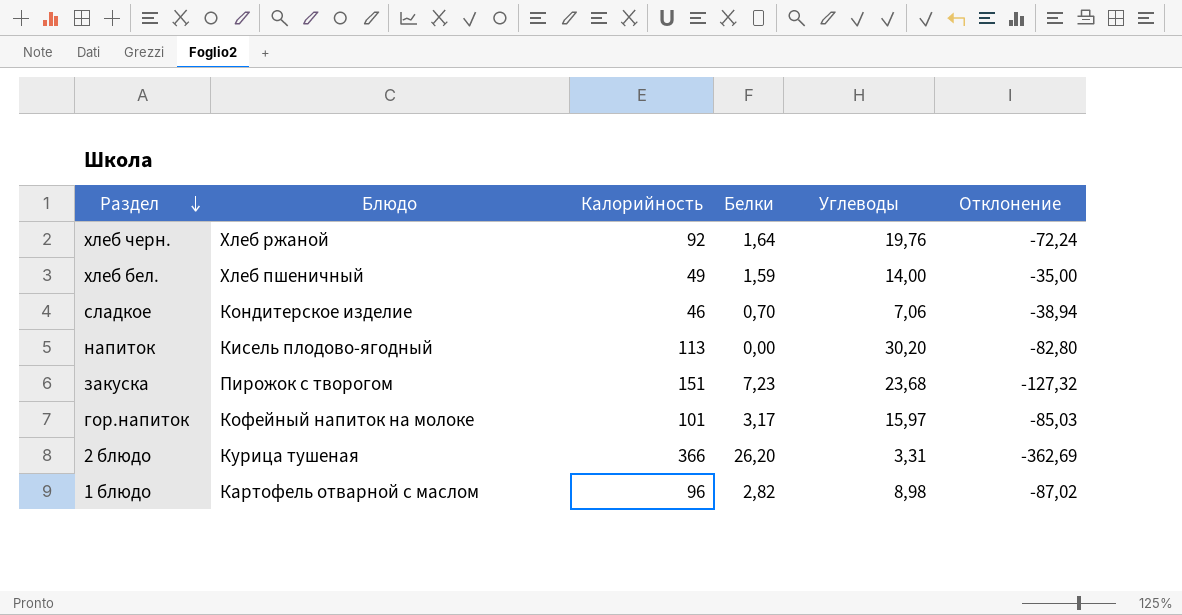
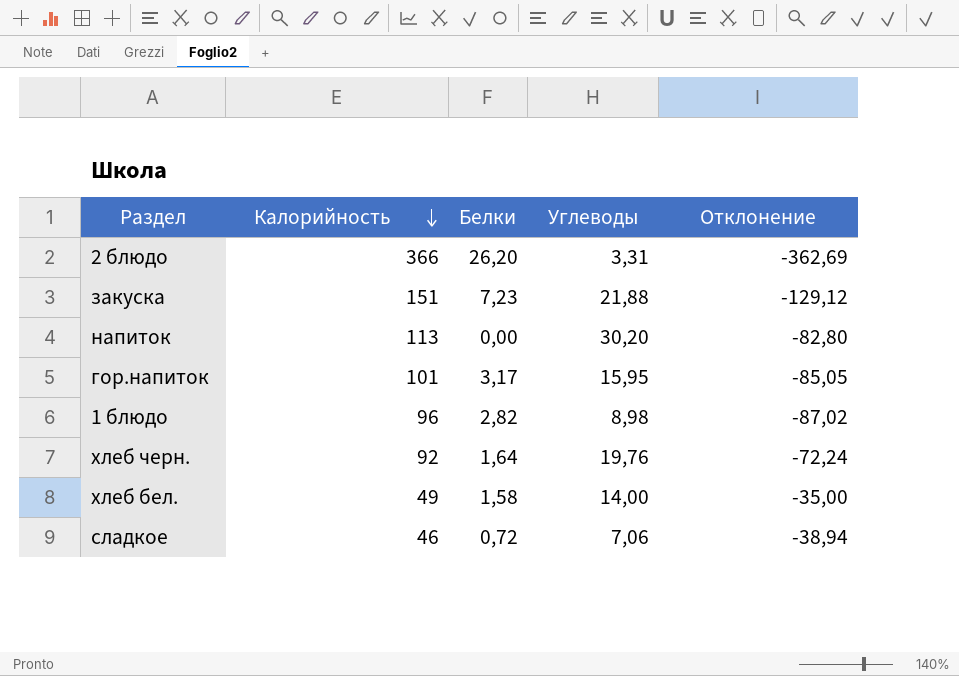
row order: Раздел descending -> Калорийность descending
column Блюдо | position: 2 -> none
закуска | Углеводы: 23,68 -> 21,88
закуска | Отклонение: -127,32 -> -129,12
гор.напиток | Углеводы: 15,97 -> 15,95
гор.напиток | Отклонение: -85,03 -> -85,05
хлеб бел. | Белки: 1,59 -> 1,58
сладкое | Белки: 0,70 -> 0,72

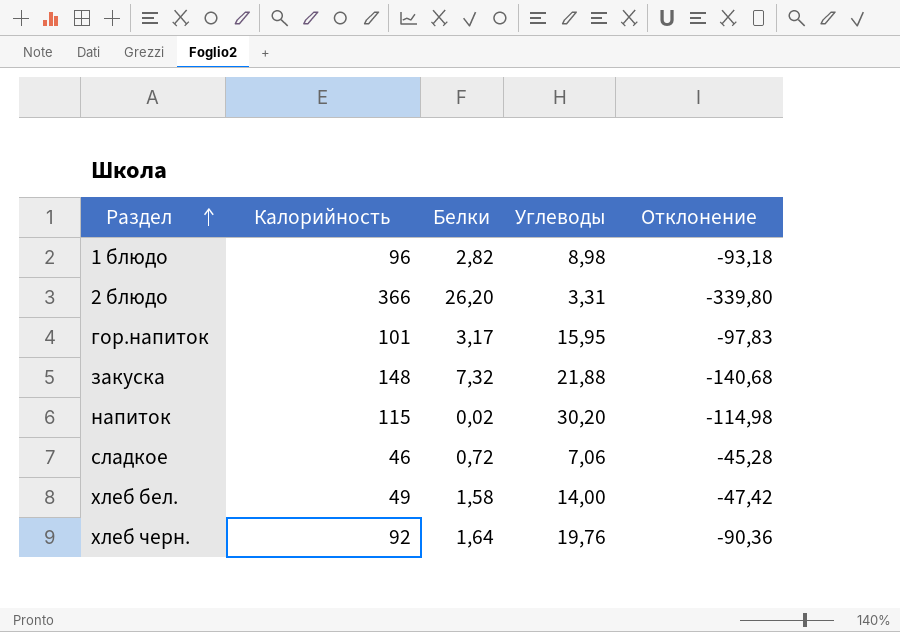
row order: Калорийность descending -> Раздел ascending
column Отклонение | formula: [Углеводы] - [Калорийность] -> [Белки] - [Калорийность]
закуска | Калорийность: 151 -> 148
закуска | Белки: 7,23 -> 7,32
напиток | Калорийность: 113 -> 115
напиток | Белки: 0,00 -> 0,02

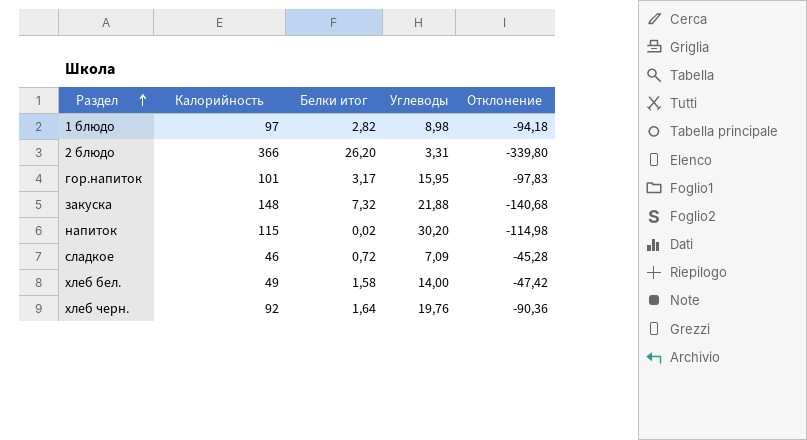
column name: Белки -> Белки итог
1 блюдо | Калорийность: 96 -> 97
1 блюдо | Отклонение: -93,18 -> -94,18
сладкое | Углеводы: 7,06 -> 7,09

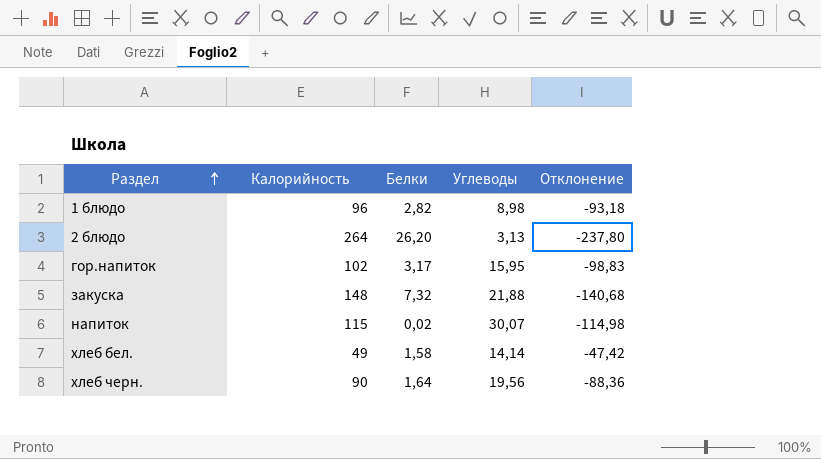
column name: Белки итог -> Белки
row сладкое: 46 | 0,72 | 7,09 | -45,28 -> none
1 блюдо | Калорийность: 97 -> 96
1 блюдо | Отклонение: -94,18 -> -93,18
2 блюдо | Калорийность: 366 -> 264
2 блюдо | Углеводы: 3,31 -> 3,13
2 блюдо | Отклонение: -339,80 -> -237,80
гор.напиток | Калорийность: 101 -> 102
гор.напиток | Отклонение: -97,83 -> -98,83
напиток | Углеводы: 30,20 -> 30,07
хлеб бел. | Углеводы: 14,00 -> 14,14
хлеб черн. | Калорийность: 92 -> 90
хлеб черн. | Углеводы: 19,76 -> 19,56
хлеб черн. | Отклонение: -90,36 -> -88,36

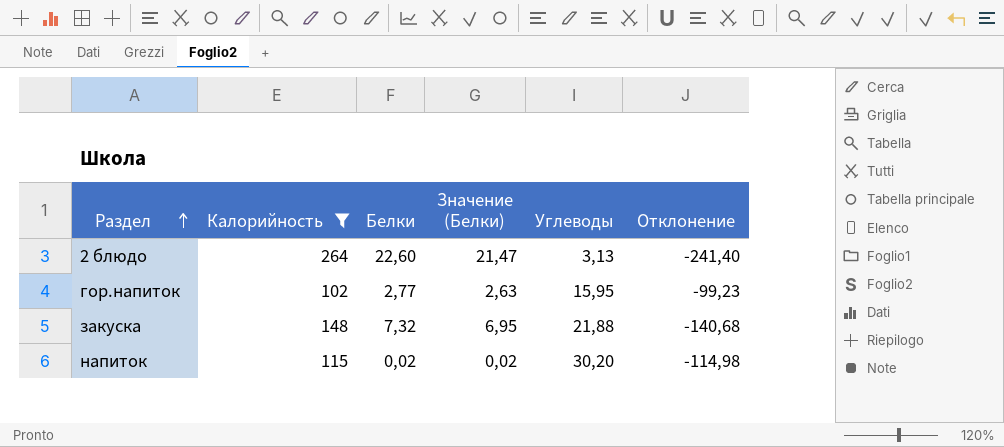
filter: none -> Калорийность >= 102
column Значение (Белки) | formula: none -> [Белки] * 0,95
2 блюдо | Белки: 26,20 -> 22,60
2 блюдо | Отклонение: -237,80 -> -241,40
гор.напиток | Белки: 3,17 -> 2,77
гор.напиток | Отклонение: -98,83 -> -99,23
напиток | Углеводы: 30,07 -> 30,20

